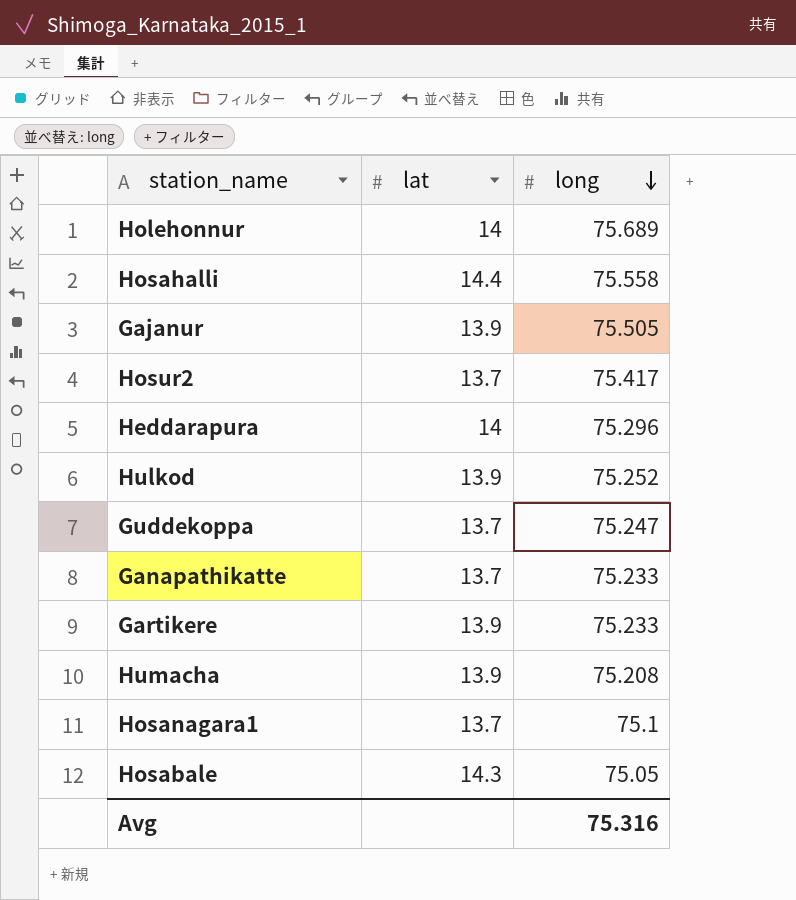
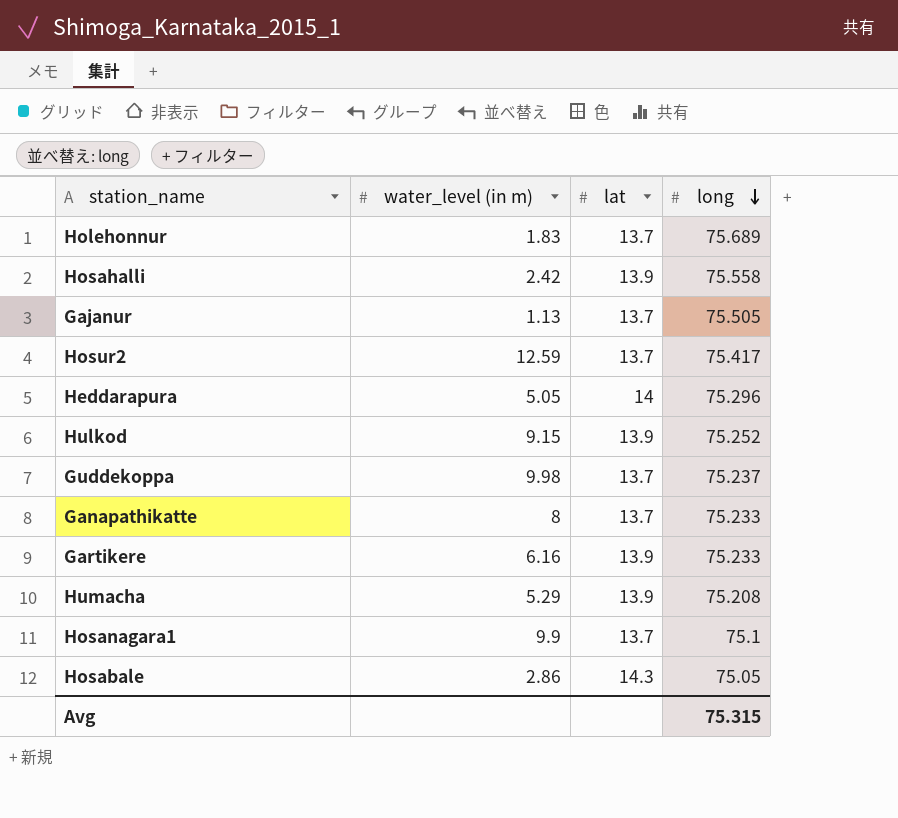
column water_level (in m) | position: none -> 2
Holehonnur | lat: 14 -> 13.7
Hosahalli | lat: 14.4 -> 13.9
Gajanur | lat: 13.9 -> 13.7
Guddekoppa | long: 75.247 -> 75.237
Avg | long: 75.316 -> 75.315

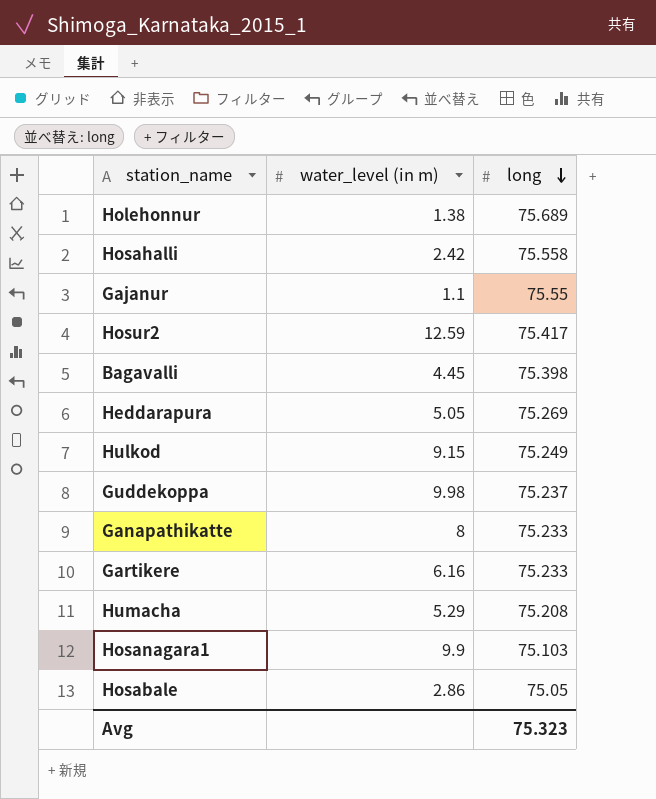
column lat | position: 3 -> none
Holehonnur | water_level (in m): 1.83 -> 1.38
Gajanur | water_level (in m): 1.13 -> 1.1
Gajanur | long: 75.505 -> 75.55
row Bagavalli: none -> 4.45 | 75.398
Heddarapura | long: 75.296 -> 75.269
Hulkod | long: 75.252 -> 75.249
Hosanagara1 | long: 75.1 -> 75.103
Avg | long: 75.315 -> 75.323

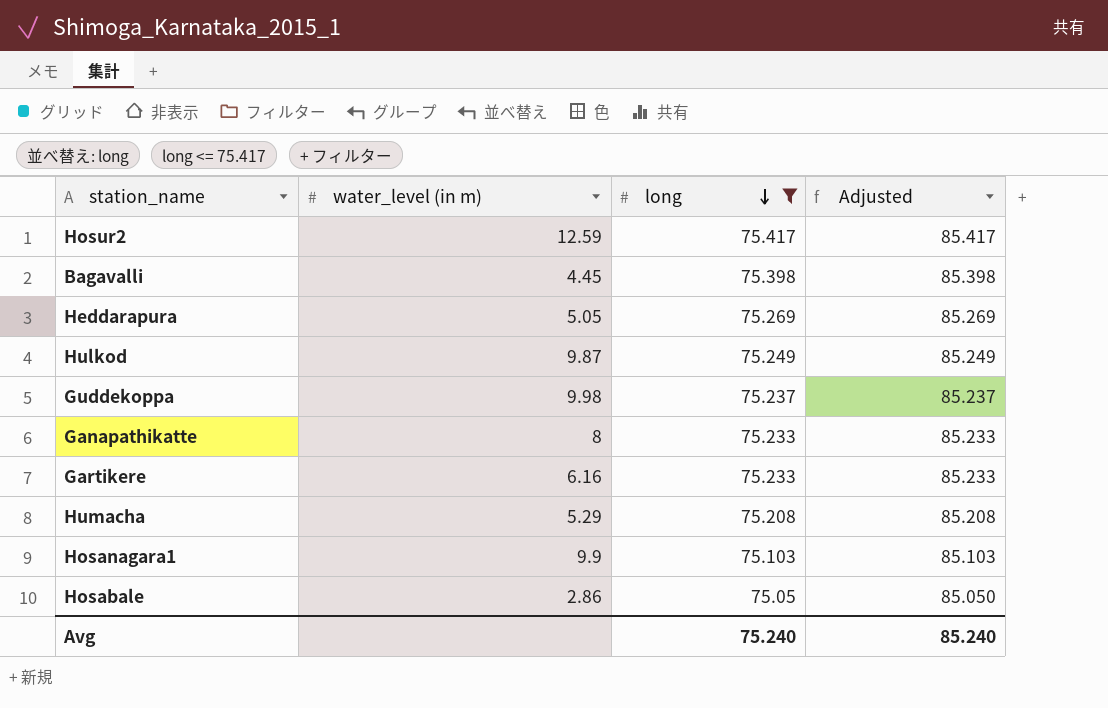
filter: none -> long <= 75.417
column Adjusted | formula: none -> [long] + 10
Hulkod | water_level (in m): 9.15 -> 9.87
Avg | long: 75.323 -> 75.240

